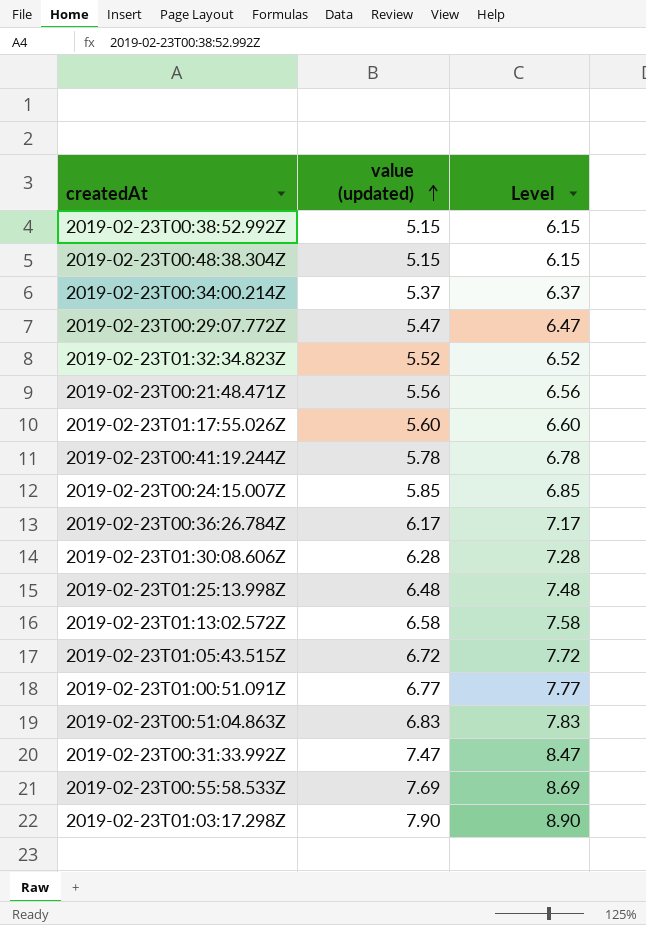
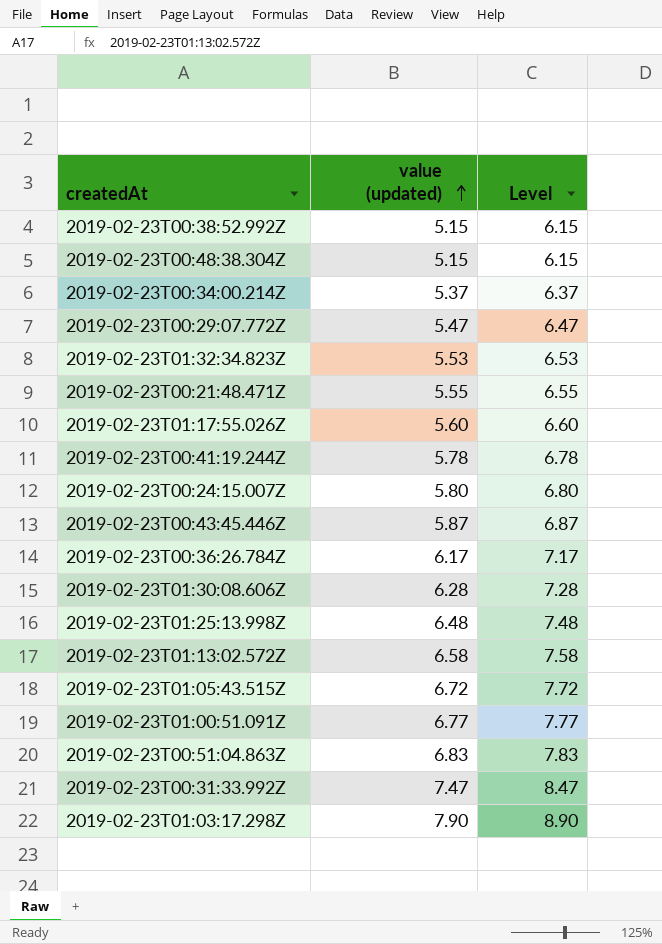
row 2019-02-23T00:55:58.533Z: 7.69 | 8.69 -> none
2019-02-23T01:32:34.823Z | value (updated): 5.52 -> 5.53
2019-02-23T01:32:34.823Z | Level: 6.52 -> 6.53
2019-02-23T00:21:48.471Z | value (updated): 5.56 -> 5.55
2019-02-23T00:21:48.471Z | Level: 6.56 -> 6.55
2019-02-23T00:24:15.007Z | value (updated): 5.85 -> 5.80
2019-02-23T00:24:15.007Z | Level: 6.85 -> 6.80
row 2019-02-23T00:43:45.446Z: none -> 5.87 | 6.87

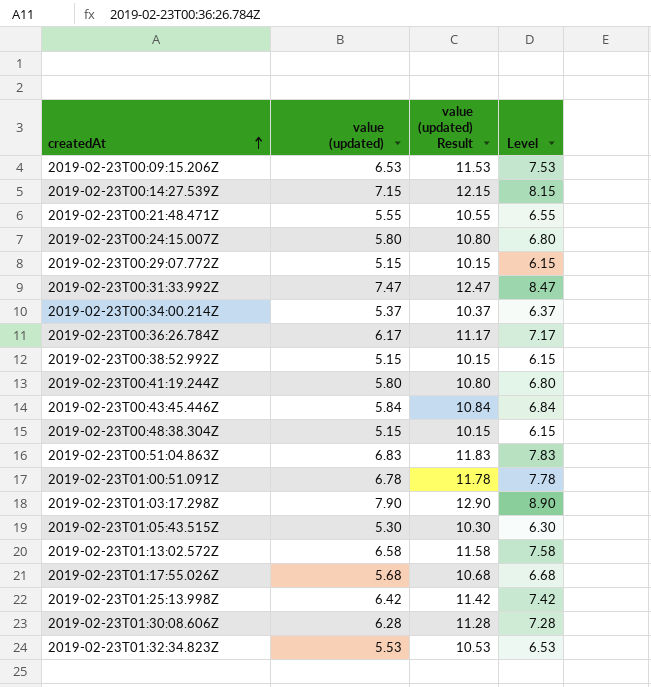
row order: value (updated) ascending -> createdAt ascending
column value (updated) Result | formula: none -> [value (updated)] + 5
row 2019-02-23T00:09:15.206Z: none -> 6.53 | 11.53 | 7.53
row 2019-02-23T00:14:27.539Z: none -> 7.15 | 12.15 | 8.15
2019-02-23T00:29:07.772Z | value (updated): 5.47 -> 5.15
2019-02-23T00:29:07.772Z | Level: 6.47 -> 6.15
2019-02-23T00:41:19.244Z | value (updated): 5.78 -> 5.80
2019-02-23T00:41:19.244Z | Level: 6.78 -> 6.80
2019-02-23T00:43:45.446Z | value (updated): 5.87 -> 5.84
2019-02-23T00:43:45.446Z | Level: 6.87 -> 6.84
2019-02-23T01:00:51.091Z | value (updated): 6.77 -> 6.78
2019-02-23T01:00:51.091Z | Level: 7.77 -> 7.78
2019-02-23T01:05:43.515Z | value (updated): 6.72 -> 5.30
2019-02-23T01:05:43.515Z | Level: 7.72 -> 6.30
2019-02-23T01:17:55.026Z | value (updated): 5.60 -> 5.68
2019-02-23T01:17:55.026Z | Level: 6.60 -> 6.68
2019-02-23T01:25:13.998Z | value (updated): 6.48 -> 6.42
2019-02-23T01:25:13.998Z | Level: 7.48 -> 7.42

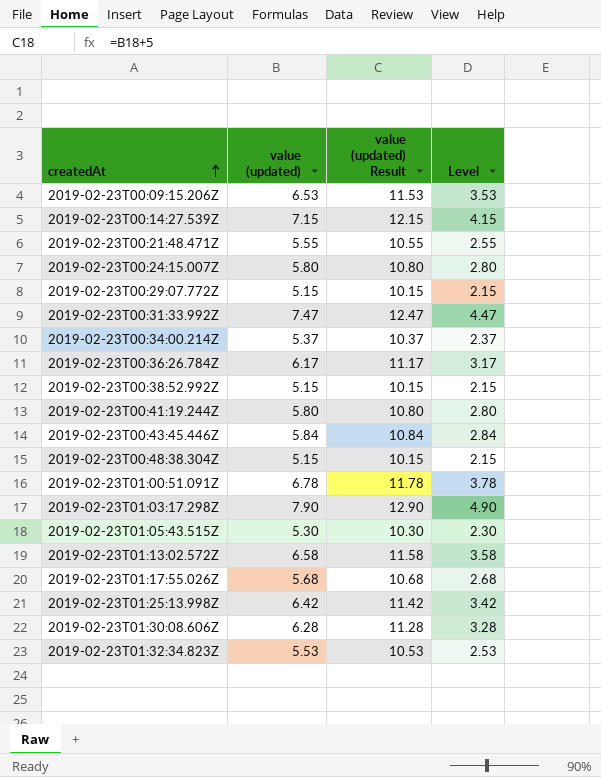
column Level | formula: [value (updated)] + 1 -> [value (updated)] - 3
row 2019-02-23T00:51:04.863Z: 6.83 | 11.83 | 7.83 -> none

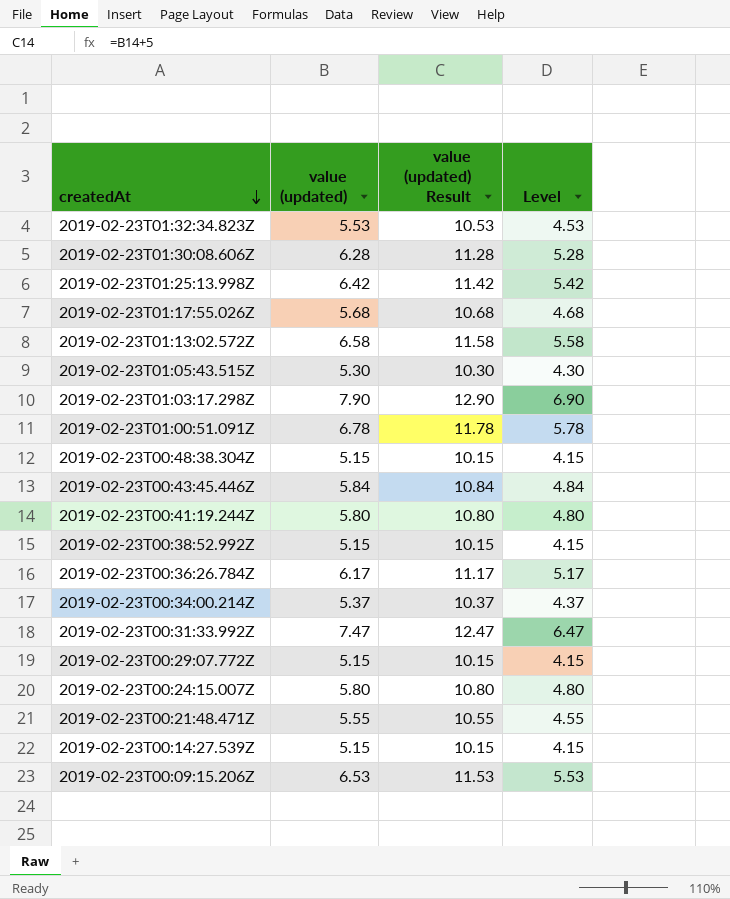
row order: createdAt ascending -> createdAt descending
column Level | formula: [value (updated)] - 3 -> [value (updated)] - 1
2019-02-23T00:14:27.539Z | value (updated): 7.15 -> 5.15
2019-02-23T00:14:27.539Z | value (updated) Result: 12.15 -> 10.15

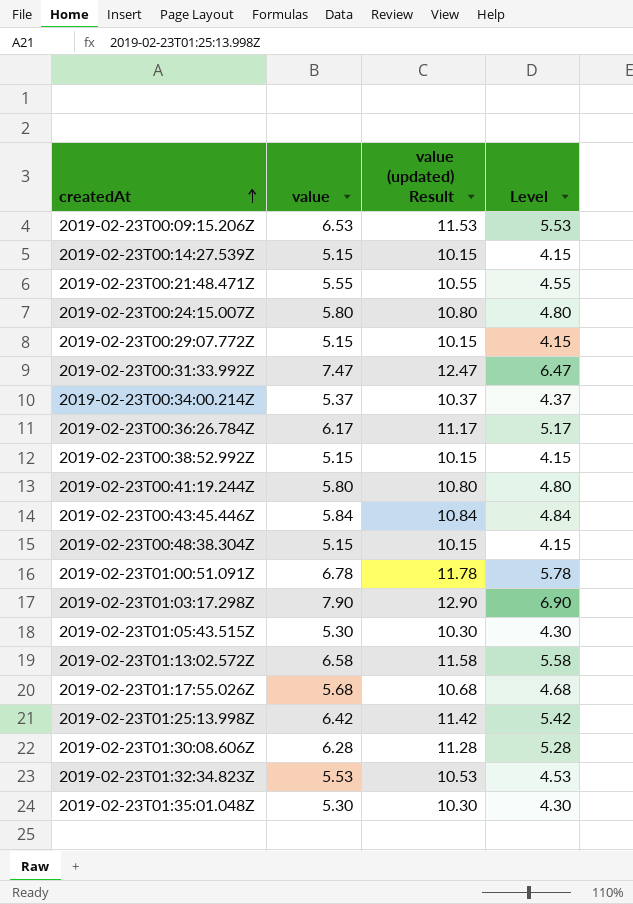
row order: createdAt descending -> createdAt ascending
column name: value (updated) -> value
row 2019-02-23T01:35:01.048Z: none -> 5.30 | 10.30 | 4.30

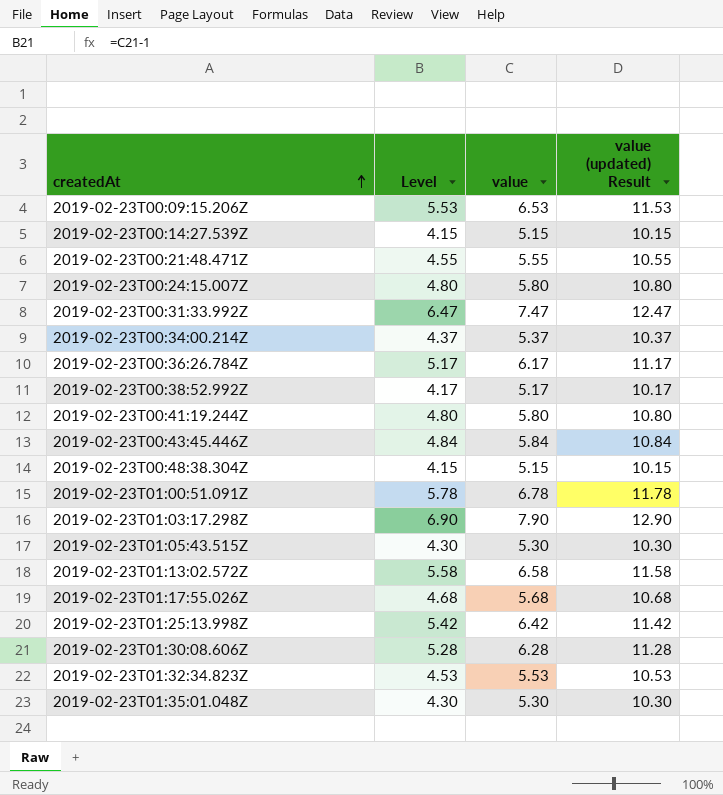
column Level | position: 4 -> 2
row 2019-02-23T00:29:07.772Z: 5.15 | 10.15 | 4.15 -> none
2019-02-23T00:38:52.992Z | Level: 4.15 -> 4.17
2019-02-23T00:38:52.992Z | value: 5.15 -> 5.17
2019-02-23T00:38:52.992Z | value (updated) Result: 10.15 -> 10.17

